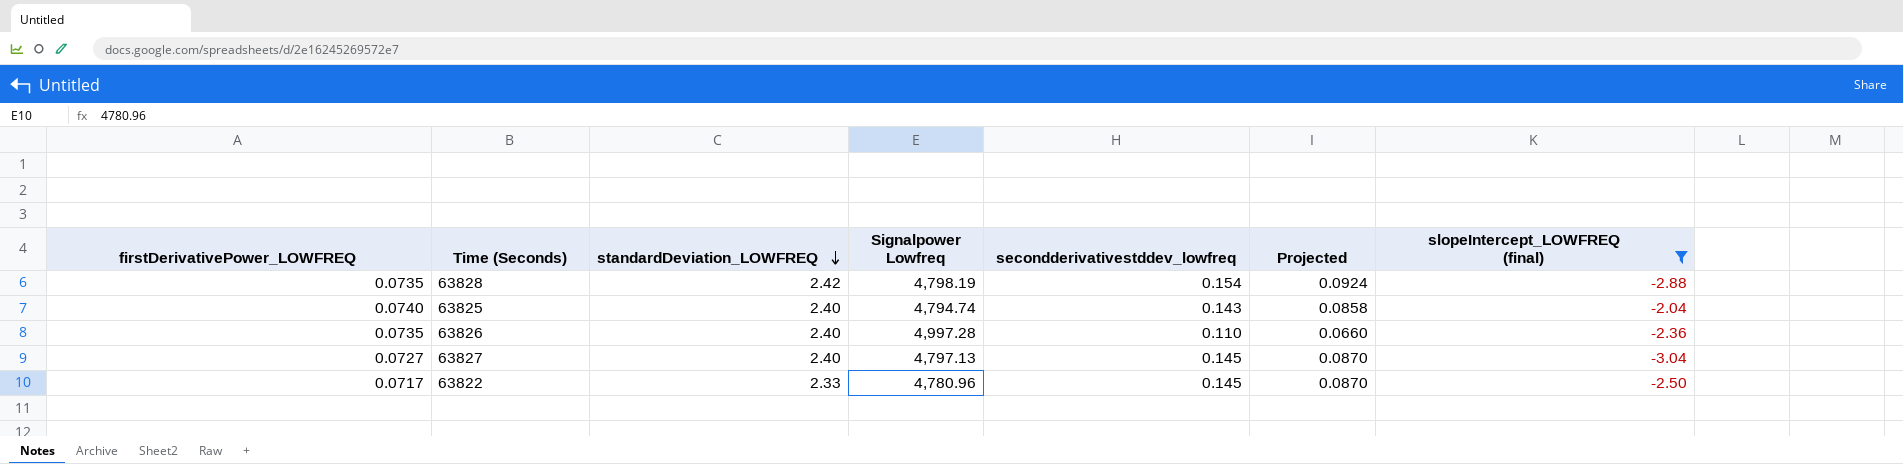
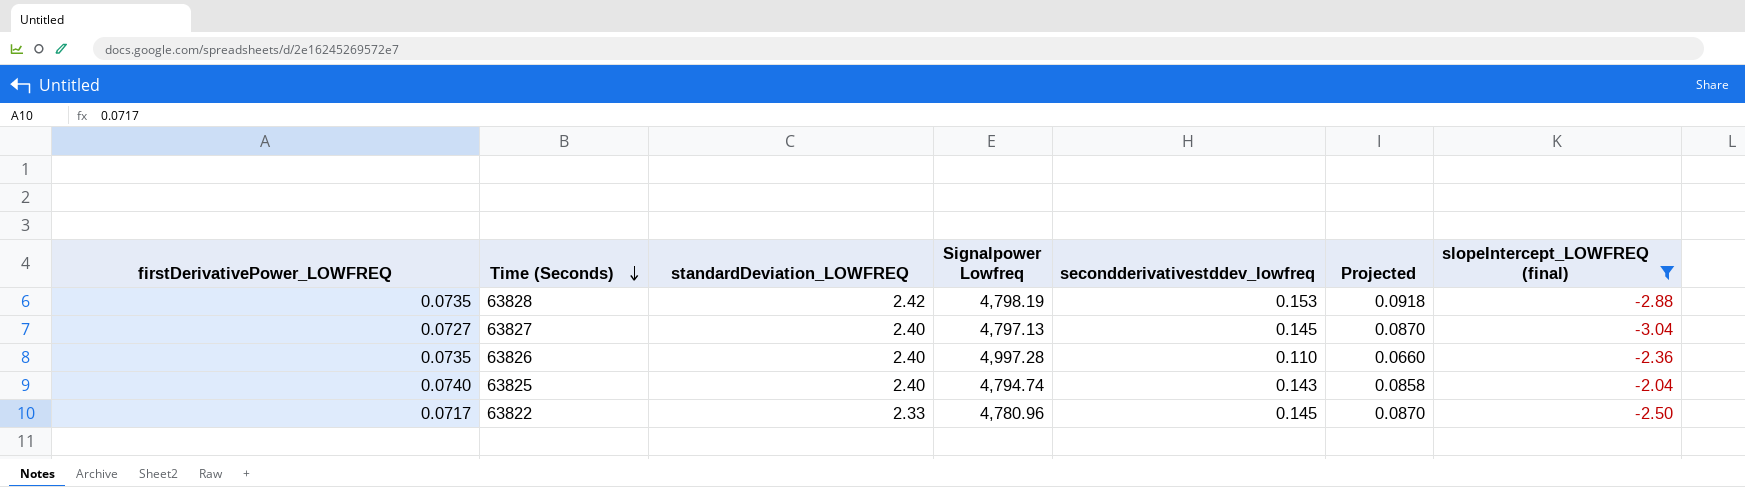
row order: standardDeviation_LOWFREQ descending -> Time (Seconds) descending
63828 | secondderivativestddev_lowfreq: 0.154 -> 0.153
63828 | Projected: 0.0924 -> 0.0918

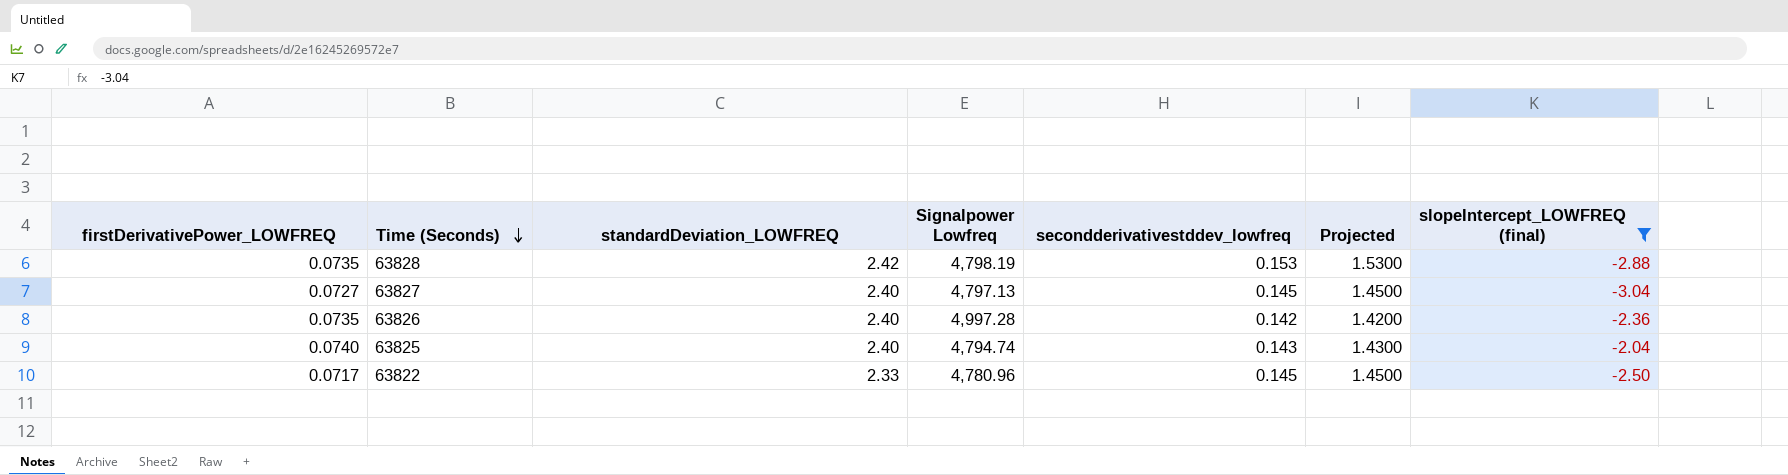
column Projected | formula: [secondderivativestddev_lowfreq] * 0.6 -> [secondderivativestddev_lowfreq] * 10
63826 | secondderivativestddev_lowfreq: 0.110 -> 0.142

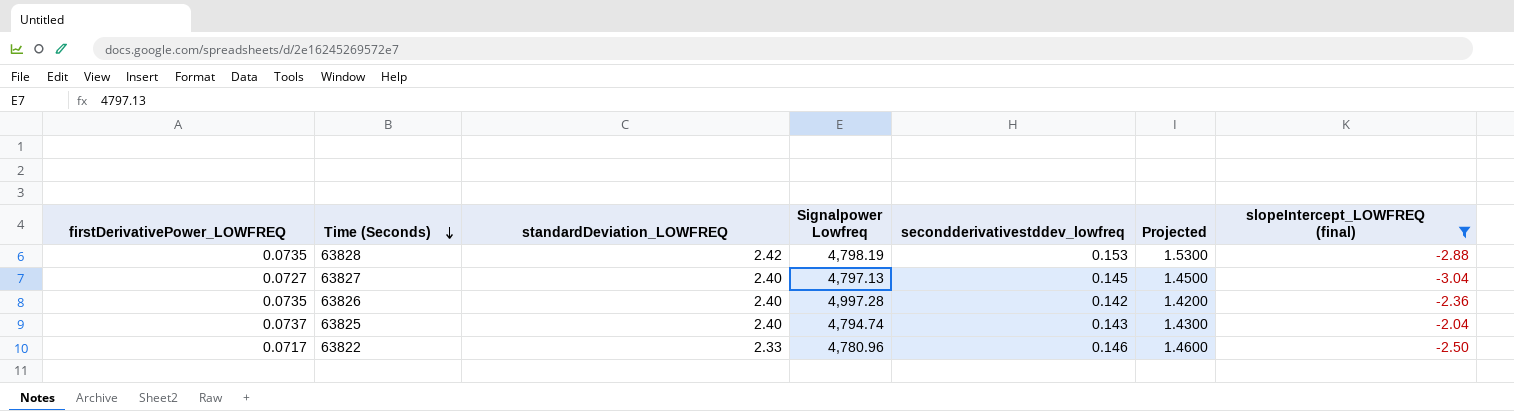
63825 | firstDerivativePower_LOWFREQ: 0.0740 -> 0.0737
63822 | secondderivativestddev_lowfreq: 0.145 -> 0.146
63822 | Projected: 1.4500 -> 1.4600

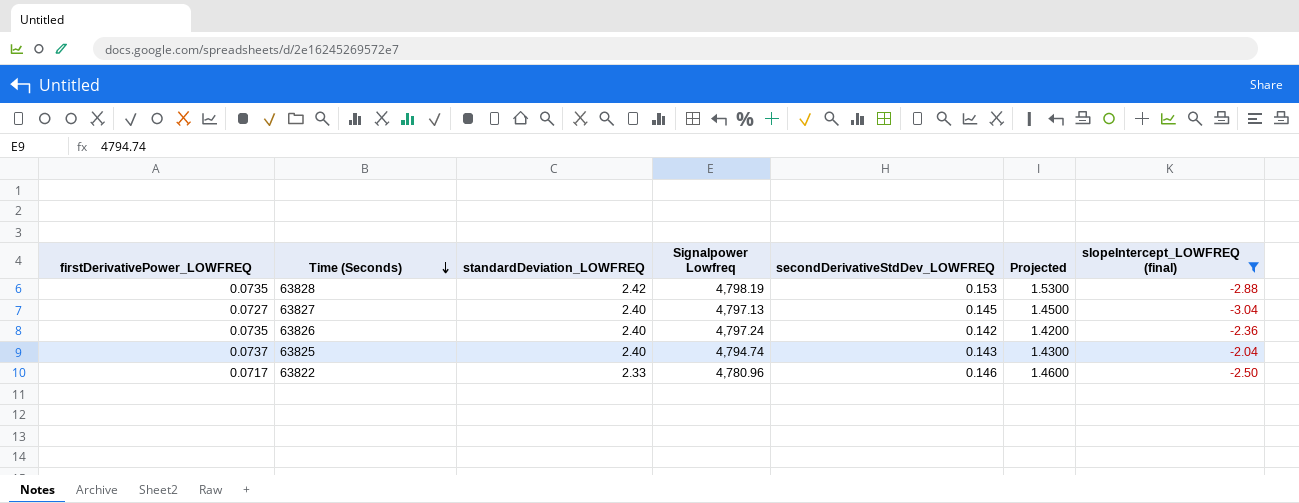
column name: secondderivativestddev_lowfreq -> secondDerivativeStdDev_LOWFREQ
63826 | Signalpower Lowfreq: 4,997.28 -> 4,797.24

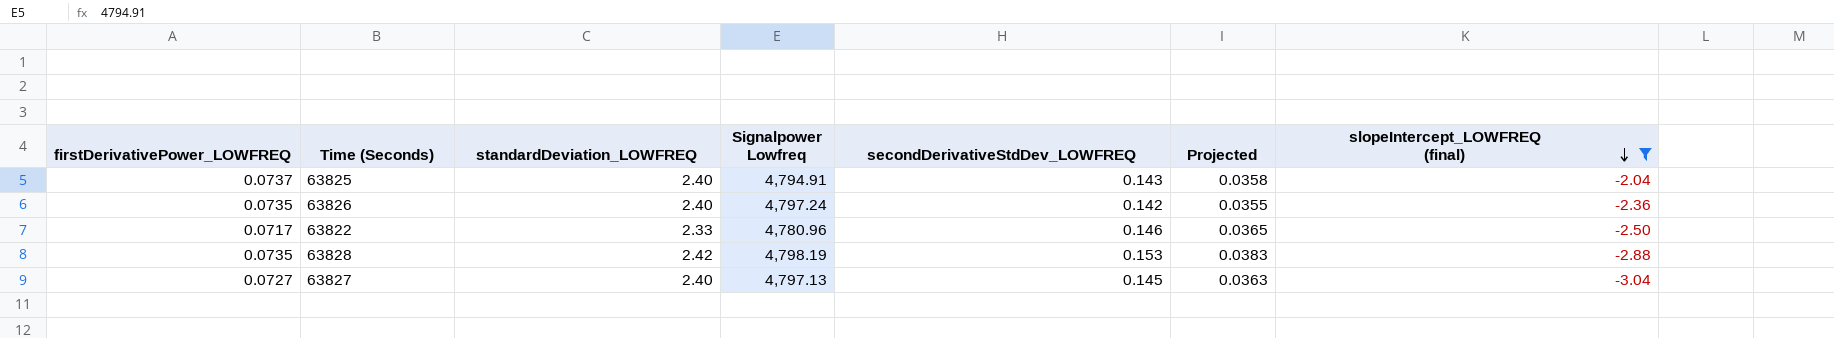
row order: Time (Seconds) descending -> slopeIntercept_LOWFREQ (final) descending
column Projected | formula: [secondDerivativeStdDev_LOWFREQ] * 10 -> [secondDerivativeStdDev_LOWFREQ] * 0.25
63825 | Signalpower Lowfreq: 4,794.74 -> 4,794.91

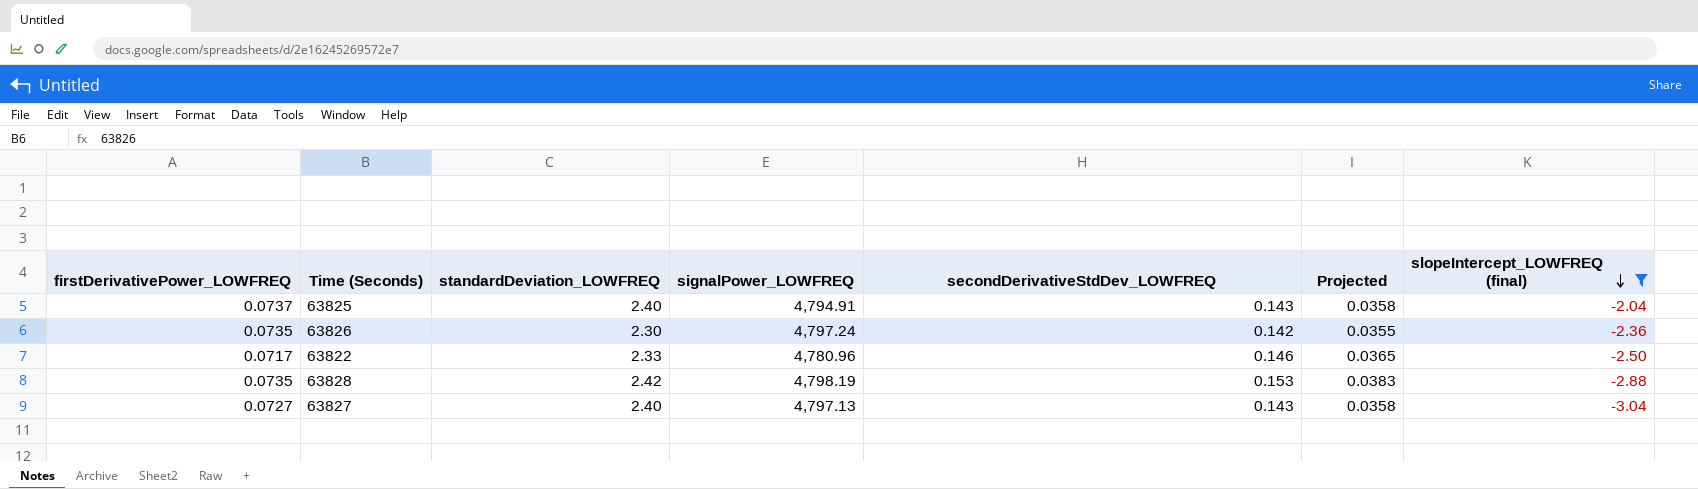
column name: Signalpower Lowfreq -> signalPower_LOWFREQ
63826 | standardDeviation_LOWFREQ: 2.40 -> 2.30
63827 | secondDerivativeStdDev_LOWFREQ: 0.145 -> 0.143
63827 | Projected: 0.0363 -> 0.0358

